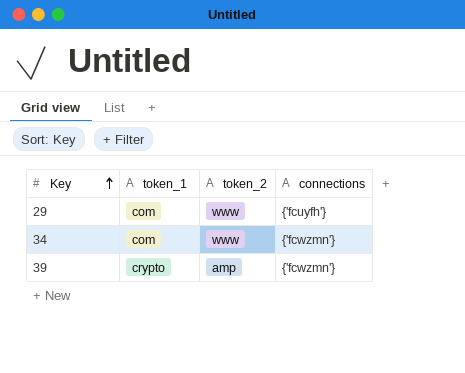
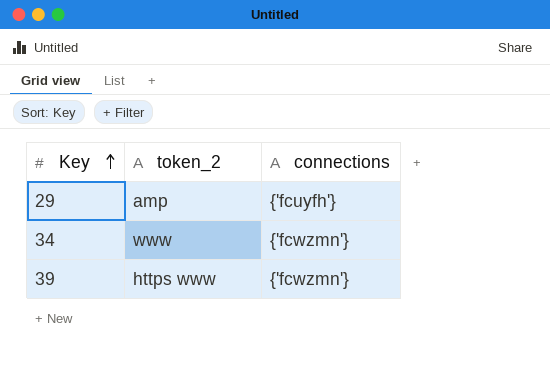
column token_1 | position: 2 -> none
29 | token_2: www -> amp
39 | token_2: amp -> https www

